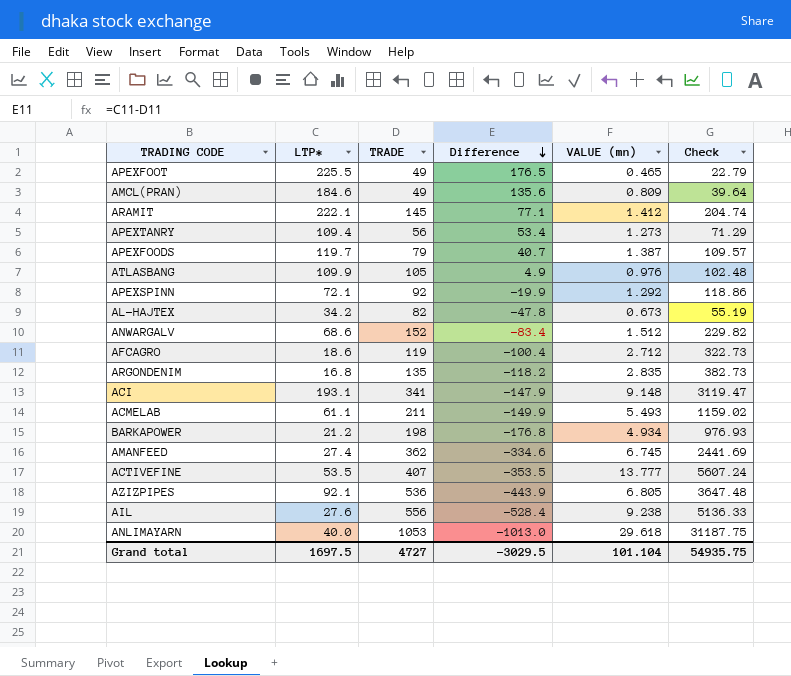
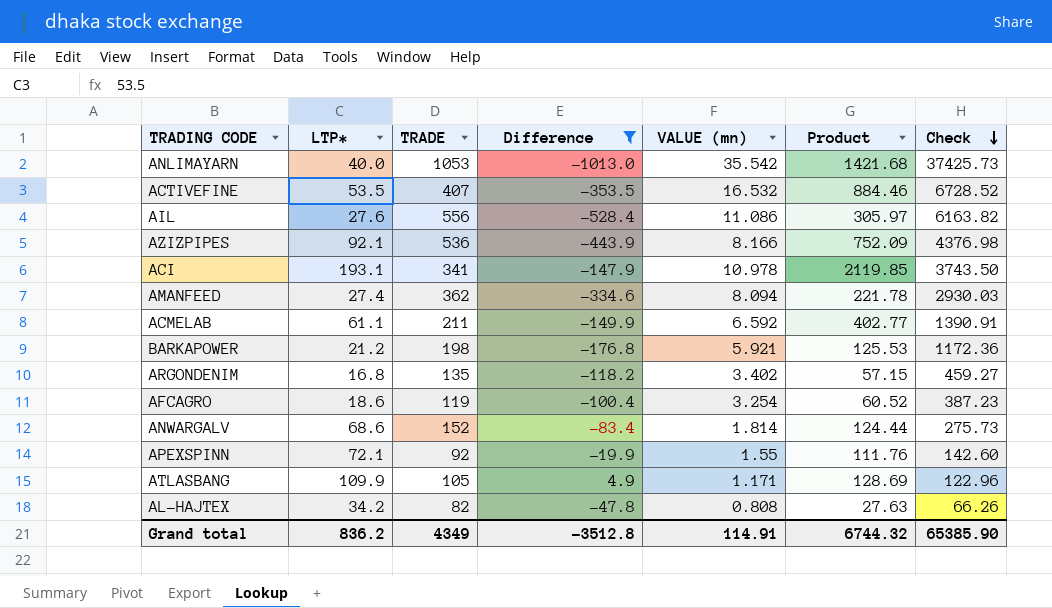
filter: none -> Difference <= 4.9
row order: Difference descending -> Check descending
column Product | formula: none -> [LTP*] * [VALUE (mn)]
ANLIMAYARN | VALUE (mn): 29.618 -> 35.542
ANLIMAYARN | Check: 31187.75 -> 37425.73
ACTIVEFINE | VALUE (mn): 13.777 -> 16.532
ACTIVEFINE | Check: 5607.24 -> 6728.52
AIL | VALUE (mn): 9.238 -> 11.086
AIL | Check: 5136.33 -> 6163.82
AZIZPIPES | VALUE (mn): 6.805 -> 8.166
AZIZPIPES | Check: 3647.48 -> 4376.98
ACI | VALUE (mn): 9.148 -> 10.978
ACI | Check: 3119.47 -> 3743.50
AMANFEED | VALUE (mn): 6.745 -> 8.094
AMANFEED | Check: 2441.69 -> 2930.03
ACMELAB | VALUE (mn): 5.493 -> 6.592
ACMELAB | Check: 1159.02 -> 1390.91
BARKAPOWER | VALUE (mn): 4.934 -> 5.921
BARKAPOWER | Check: 976.93 -> 1172.36
ARGONDENIM | VALUE (mn): 2.835 -> 3.402
ARGONDENIM | Check: 382.73 -> 459.27
AFCAGRO | VALUE (mn): 2.712 -> 3.254
AFCAGRO | Check: 322.73 -> 387.23
ANWARGALV | VALUE (mn): 1.512 -> 1.814
ANWARGALV | Check: 229.82 -> 275.73
APEXSPINN | VALUE (mn): 1.292 -> 1.55
APEXSPINN | Check: 118.86 -> 142.60
ATLASBANG | VALUE (mn): 0.976 -> 1.171
ATLASBANG | Check: 102.48 -> 122.96
AL-HAJTEX | VALUE (mn): 0.673 -> 0.808
AL-HAJTEX | Check: 55.19 -> 66.26
Grand total | LTP*: 1697.5 -> 836.2
Grand total | TRADE: 4727 -> 4349
Grand total | Difference: -3029.5 -> -3512.8
Grand total | VALUE (mn): 101.104 -> 114.91
Grand total | Check: 54935.75 -> 65385.90

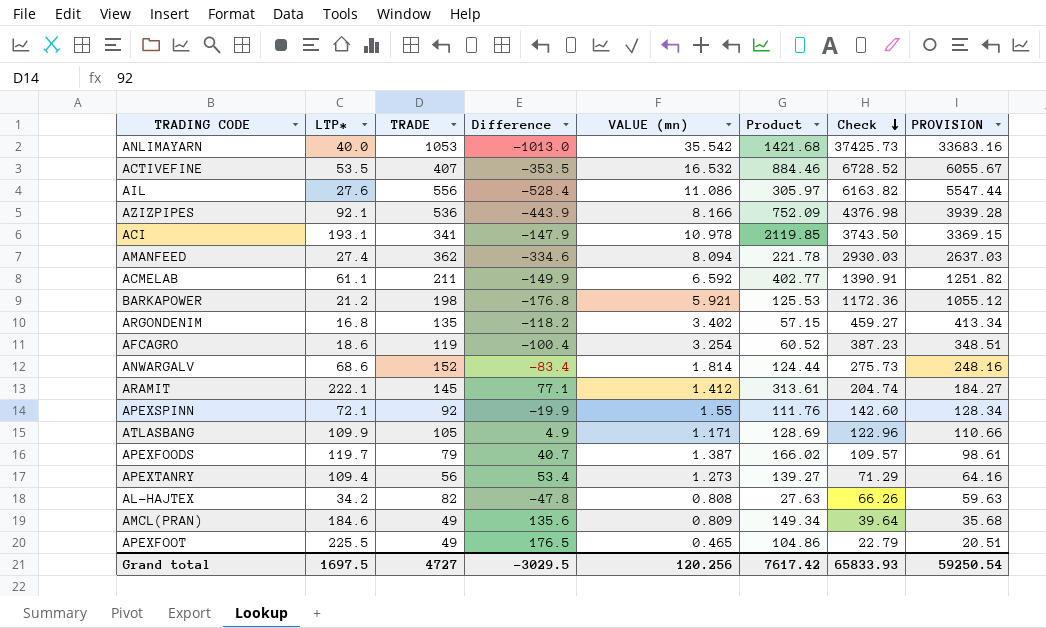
filter: Difference <= 4.9 -> none
column PROVISION | formula: none -> [Check] * 0.9
Grand total | LTP*: 836.2 -> 1697.5
Grand total | TRADE: 4349 -> 4727
Grand total | Difference: -3512.8 -> -3029.5
Grand total | VALUE (mn): 114.91 -> 120.256
Grand total | Product: 6744.32 -> 7617.42
Grand total | Check: 65385.90 -> 65833.93

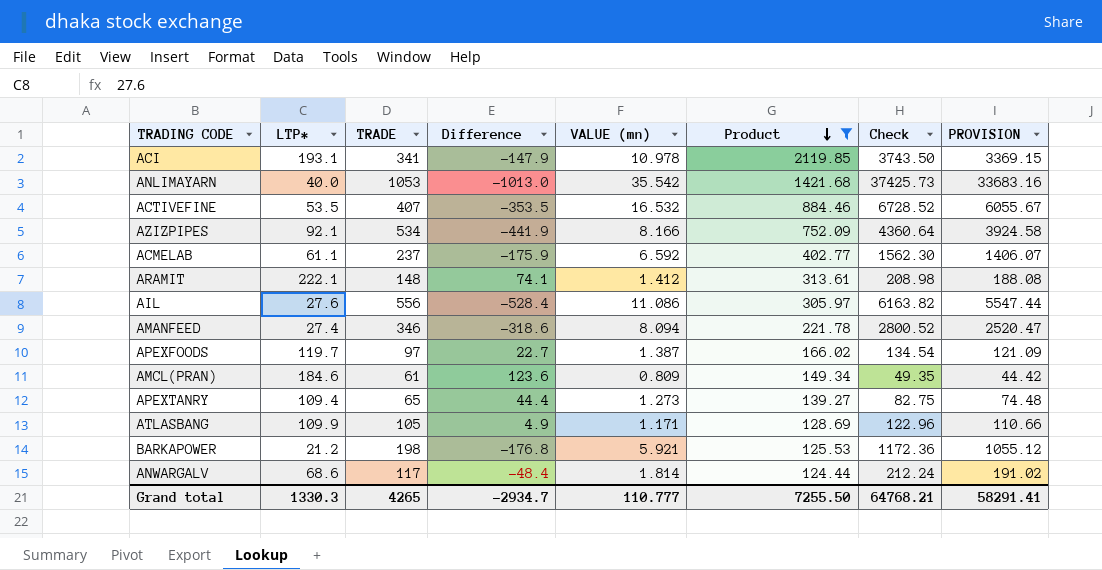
filter: none -> Product >= 124.44
row order: Check descending -> Product descending
AZIZPIPES | TRADE: 536 -> 534
AZIZPIPES | Difference: -443.9 -> -441.9
AZIZPIPES | Check: 4376.98 -> 4360.64
AZIZPIPES | PROVISION: 3939.28 -> 3924.58
ACMELAB | TRADE: 211 -> 237
ACMELAB | Difference: -149.9 -> -175.9
ACMELAB | Check: 1390.91 -> 1562.30
ACMELAB | PROVISION: 1251.82 -> 1406.07
ARAMIT | TRADE: 145 -> 148
ARAMIT | Difference: 77.1 -> 74.1
ARAMIT | Check: 204.74 -> 208.98
ARAMIT | PROVISION: 184.27 -> 188.08
AMANFEED | TRADE: 362 -> 346
AMANFEED | Difference: -334.6 -> -318.6
AMANFEED | Check: 2930.03 -> 2800.52
AMANFEED | PROVISION: 2637.03 -> 2520.47
APEXFOODS | TRADE: 79 -> 97
APEXFOODS | Difference: 40.7 -> 22.7
APEXFOODS | Check: 109.57 -> 134.54
APEXFOODS | PROVISION: 98.61 -> 121.09
AMCL(PRAN) | TRADE: 49 -> 61
AMCL(PRAN) | Difference: 135.6 -> 123.6
AMCL(PRAN) | Check: 39.64 -> 49.35
AMCL(PRAN) | PROVISION: 35.68 -> 44.42
APEXTANRY | TRADE: 56 -> 65
APEXTANRY | Difference: 53.4 -> 44.4
APEXTANRY | Check: 71.29 -> 82.75
APEXTANRY | PROVISION: 64.16 -> 74.48
ANWARGALV | TRADE: 152 -> 117
ANWARGALV | Difference: -83.4 -> -48.4
ANWARGALV | Check: 275.73 -> 212.24
ANWARGALV | PROVISION: 248.16 -> 191.02
Grand total | LTP*: 1697.5 -> 1330.3
Grand total | TRADE: 4727 -> 4265
Grand total | Difference: -3029.5 -> -2934.7
Grand total | VALUE (mn): 120.256 -> 110.777
Grand total | Product: 7617.42 -> 7255.50
Grand total | Check: 65833.93 -> 64768.21
Grand total | PROVISION: 59250.54 -> 58291.41

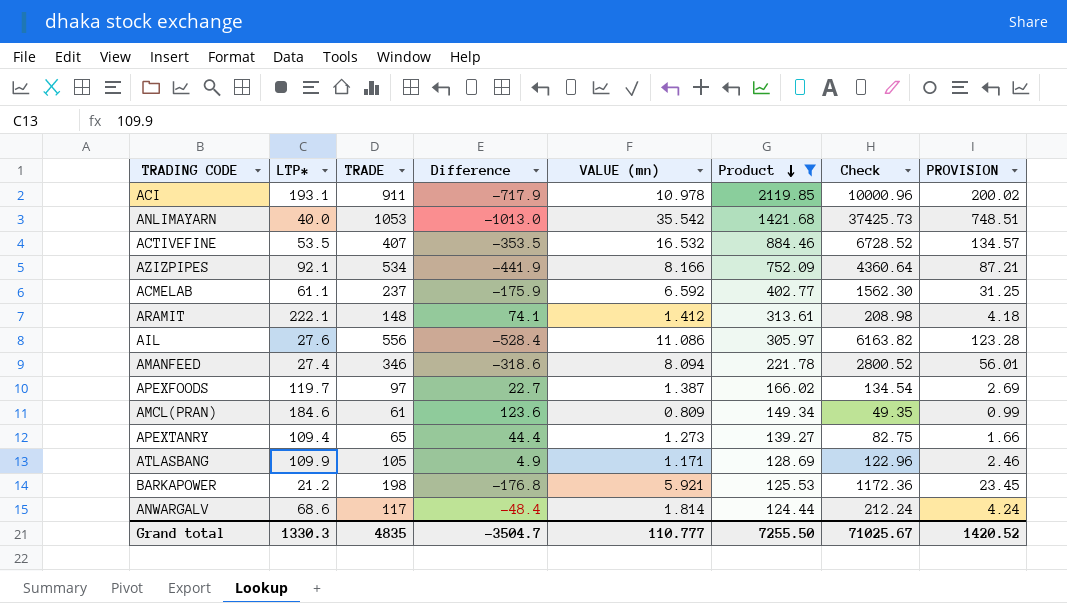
column PROVISION | formula: [Check] * 0.9 -> [Check] * 0.02
ACI | TRADE: 341 -> 911
ACI | Difference: -147.9 -> -717.9
ACI | Check: 3743.50 -> 10000.96
Grand total | TRADE: 4265 -> 4835
Grand total | Difference: -2934.7 -> -3504.7
Grand total | Check: 64768.21 -> 71025.67
Grand total | PROVISION: 58291.41 -> 1420.52

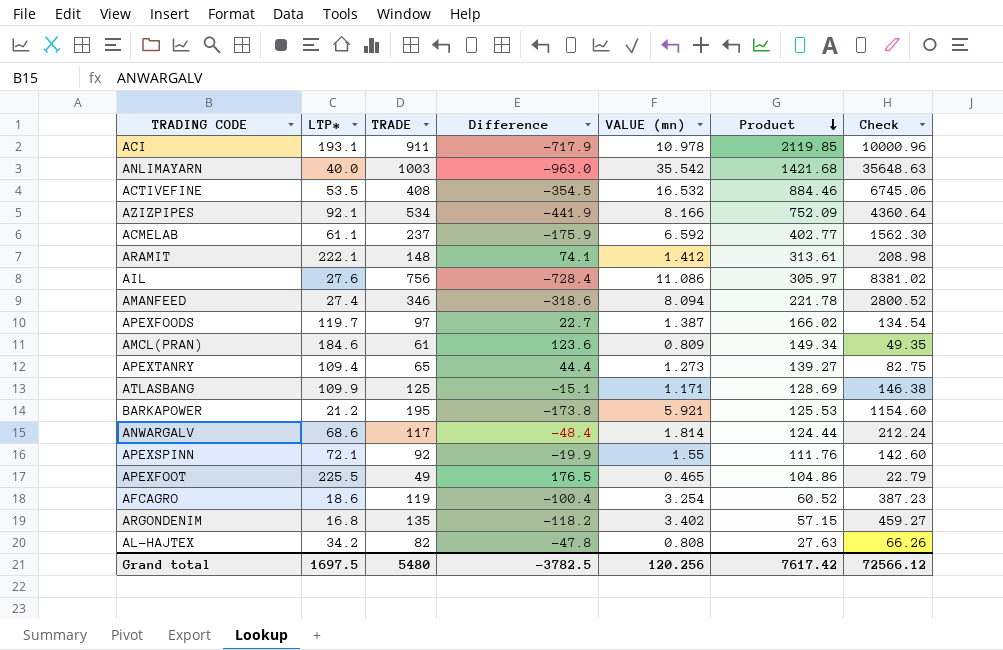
filter: Product >= 124.44 -> none
column PROVISION | formula: [Check] * 0.02 -> none
ANLIMAYARN | TRADE: 1053 -> 1003
ANLIMAYARN | Difference: -1013.0 -> -963.0
ANLIMAYARN | Check: 37425.73 -> 35648.63
ACTIVEFINE | TRADE: 407 -> 408
ACTIVEFINE | Difference: -353.5 -> -354.5
ACTIVEFINE | Check: 6728.52 -> 6745.06
AIL | TRADE: 556 -> 756
AIL | Difference: -528.4 -> -728.4
AIL | Check: 6163.82 -> 8381.02
ATLASBANG | TRADE: 105 -> 125
ATLASBANG | Difference: 4.9 -> -15.1
ATLASBANG | Check: 122.96 -> 146.38
BARKAPOWER | TRADE: 198 -> 195
BARKAPOWER | Difference: -176.8 -> -173.8
BARKAPOWER | Check: 1172.36 -> 1154.60
Grand total | LTP*: 1330.3 -> 1697.5
Grand total | TRADE: 4835 -> 5480
Grand total | Difference: -3504.7 -> -3782.5
Grand total | VALUE (mn): 110.777 -> 120.256
Grand total | Product: 7255.50 -> 7617.42
Grand total | Check: 71025.67 -> 72566.12

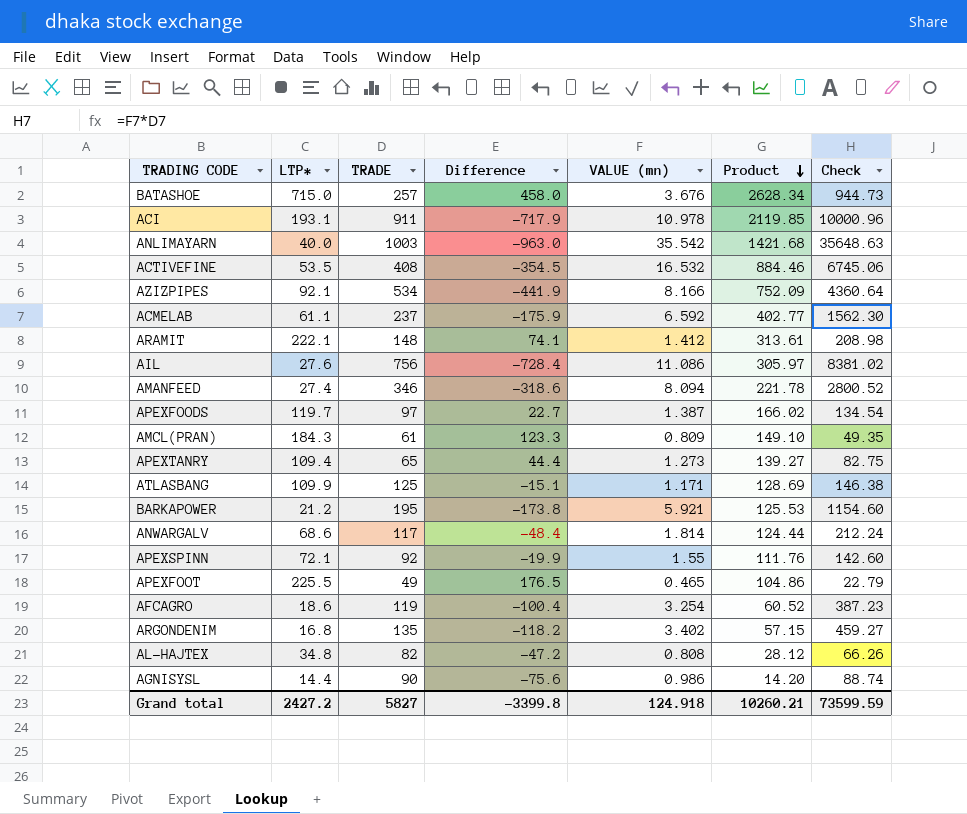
row BATASHOE: none -> 715.0 | 257 | 458.0 | 3.676 | 2628.34 | 944.73
AMCL(PRAN) | LTP*: 184.6 -> 184.3
AMCL(PRAN) | Difference: 123.6 -> 123.3
AMCL(PRAN) | Product: 149.34 -> 149.10
AL-HAJTEX | LTP*: 34.2 -> 34.8
AL-HAJTEX | Difference: -47.8 -> -47.2
AL-HAJTEX | Product: 27.63 -> 28.12
row AGNISYSL: none -> 14.4 | 90 | -75.6 | 0.986 | 14.20 | 88.74
Grand total | LTP*: 1697.5 -> 2427.2
Grand total | TRADE: 5480 -> 5827
Grand total | Difference: -3782.5 -> -3399.8
Grand total | VALUE (mn): 120.256 -> 124.918
Grand total | Product: 7617.42 -> 10260.21
Grand total | Check: 72566.12 -> 73599.59

